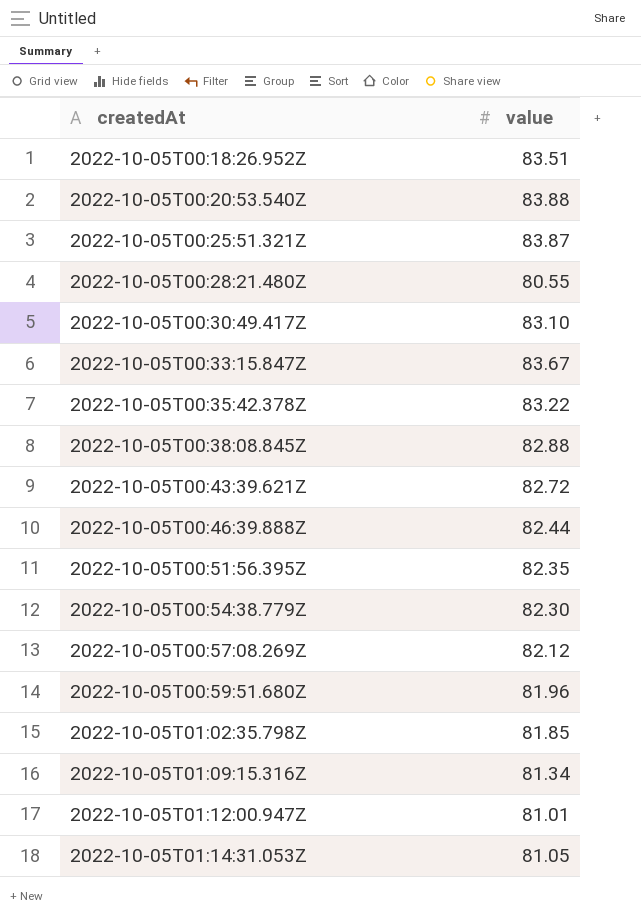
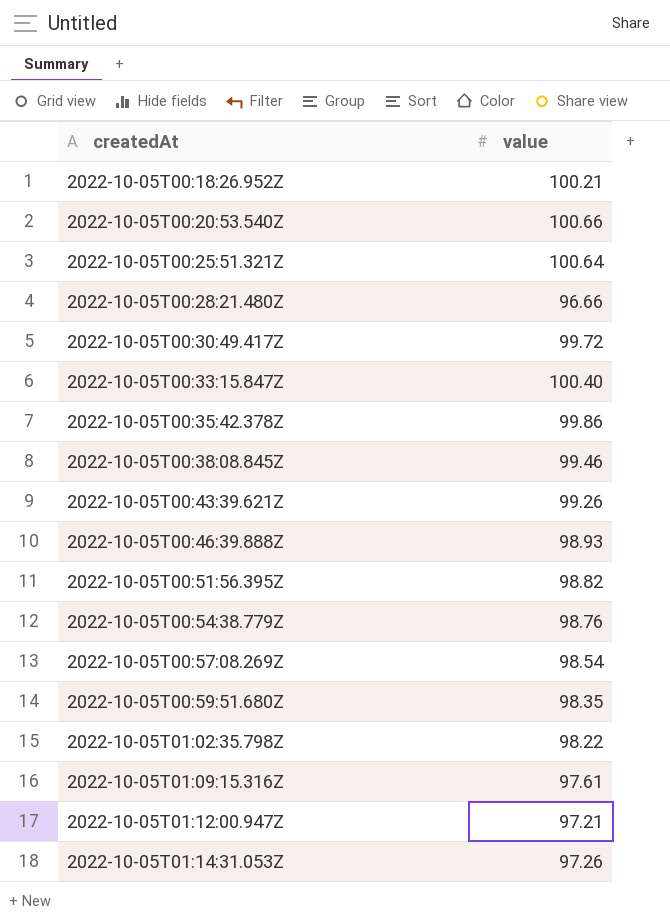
2022-10-05T00:18:26.952Z | value: 83.51 -> 100.21
2022-10-05T00:20:53.540Z | value: 83.88 -> 100.66
2022-10-05T00:25:51.321Z | value: 83.87 -> 100.64
2022-10-05T00:28:21.480Z | value: 80.55 -> 96.66
2022-10-05T00:30:49.417Z | value: 83.10 -> 99.72
2022-10-05T00:33:15.847Z | value: 83.67 -> 100.40
2022-10-05T00:35:42.378Z | value: 83.22 -> 99.86
2022-10-05T00:38:08.845Z | value: 82.88 -> 99.46
2022-10-05T00:43:39.621Z | value: 82.72 -> 99.26
2022-10-05T00:46:39.888Z | value: 82.44 -> 98.93
2022-10-05T00:51:56.395Z | value: 82.35 -> 98.82
2022-10-05T00:54:38.779Z | value: 82.30 -> 98.76
2022-10-05T00:57:08.269Z | value: 82.12 -> 98.54
2022-10-05T00:59:51.680Z | value: 81.96 -> 98.35
2022-10-05T01:02:35.798Z | value: 81.85 -> 98.22
2022-10-05T01:09:15.316Z | value: 81.34 -> 97.61
2022-10-05T01:12:00.947Z | value: 81.01 -> 97.21
2022-10-05T01:14:31.053Z | value: 81.05 -> 97.26

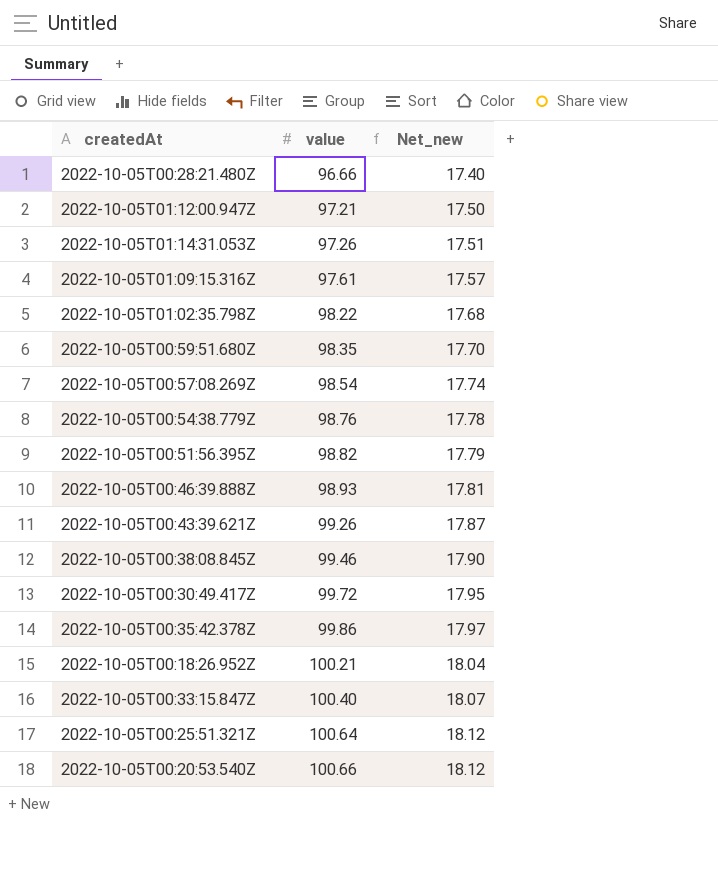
row order: createdAt ascending -> value ascending
column Net_new | formula: none -> [value] * 0.18

